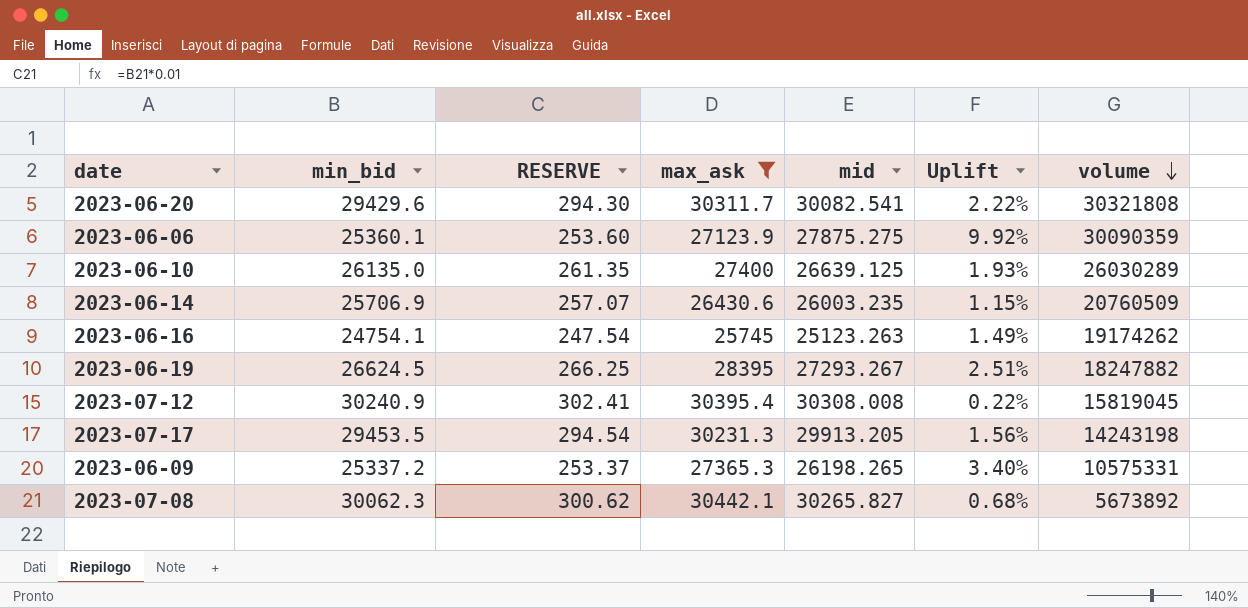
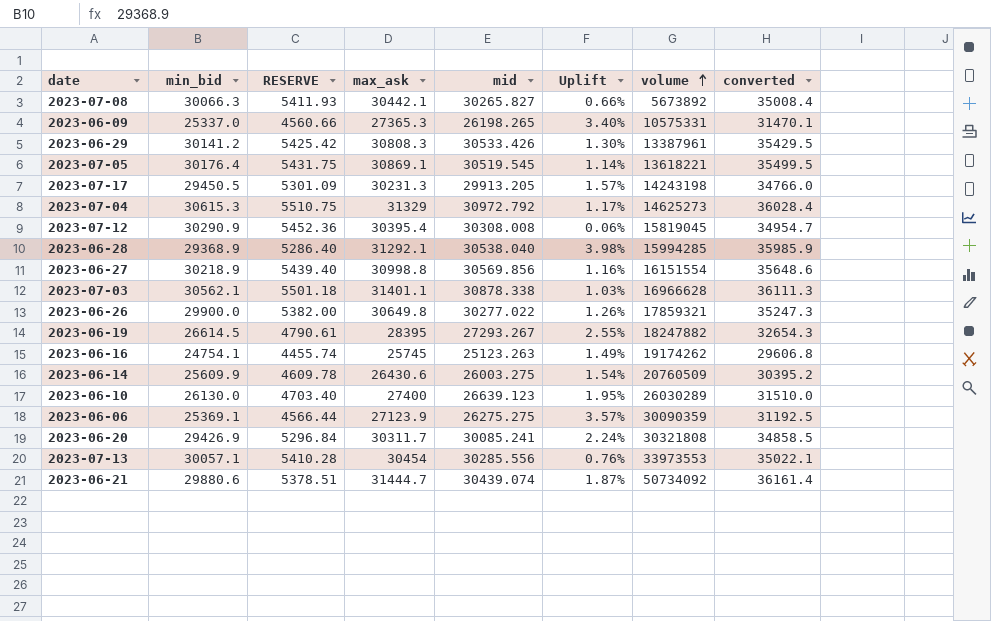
filter: max_ask <= 30442.1 -> none
row order: volume descending -> volume ascending
column RESERVE | formula: [min_bid] * 0.01 -> [min_bid] * 0.18
column converted | formula: none -> [max_ask] * 1.15
2023-07-08 | min_bid: 30062.3 -> 30066.3
2023-07-08 | Uplift: 0.68% -> 0.66%
2023-06-09 | min_bid: 25337.2 -> 25337.0
2023-07-17 | min_bid: 29453.5 -> 29450.5
2023-07-17 | Uplift: 1.56% -> 1.57%
2023-07-12 | min_bid: 30240.9 -> 30290.9
2023-07-12 | Uplift: 0.22% -> 0.06%
2023-06-19 | min_bid: 26624.5 -> 26614.5
2023-06-19 | Uplift: 2.51% -> 2.55%
2023-06-14 | min_bid: 25706.9 -> 25609.9
2023-06-14 | mid: 26003.235 -> 26003.275
2023-06-14 | Uplift: 1.15% -> 1.54%
2023-06-10 | min_bid: 26135.0 -> 26130.0
2023-06-10 | mid: 26639.125 -> 26639.123
2023-06-10 | Uplift: 1.93% -> 1.95%
2023-06-06 | min_bid: 25360.1 -> 25369.1
2023-06-06 | mid: 27875.275 -> 26275.275
2023-06-06 | Uplift: 9.92% -> 3.57%
2023-06-20 | min_bid: 29429.6 -> 29426.9
2023-06-20 | mid: 30082.541 -> 30085.241
2023-06-20 | Uplift: 2.22% -> 2.24%

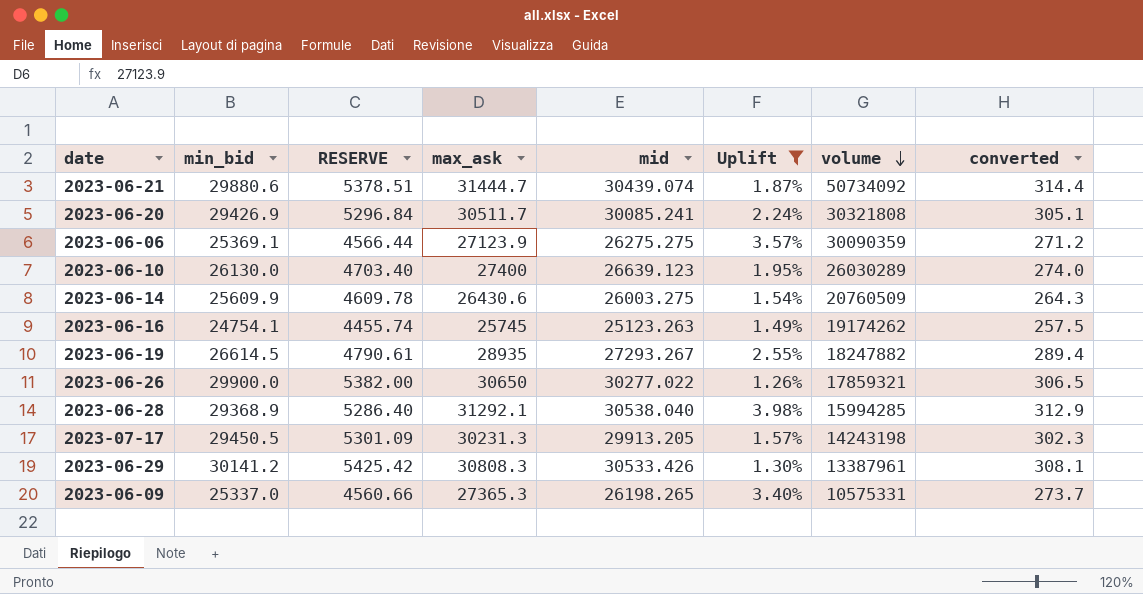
filter: none -> Uplift >= 1.26%
row order: volume ascending -> volume descending
column converted | formula: [max_ask] * 1.15 -> [max_ask] * 0.01
2023-06-20 | max_ask: 30311.7 -> 30511.7
2023-06-19 | max_ask: 28395 -> 28935
2023-06-26 | max_ask: 30649.8 -> 30650

